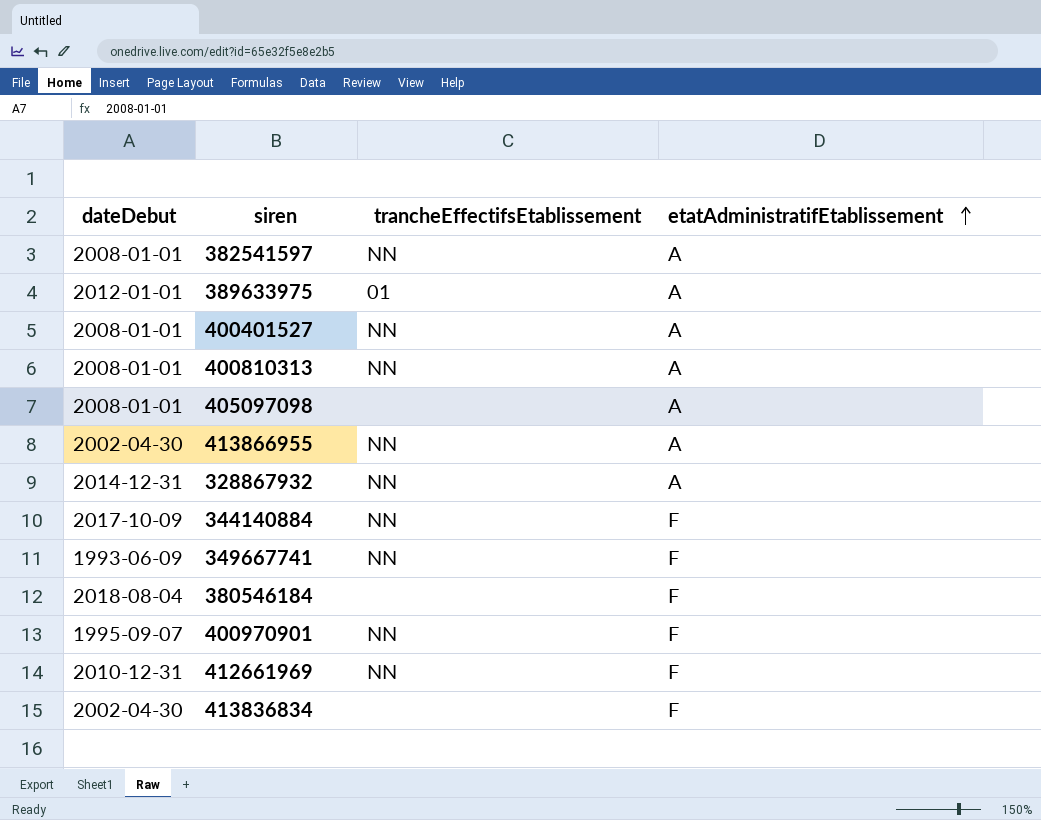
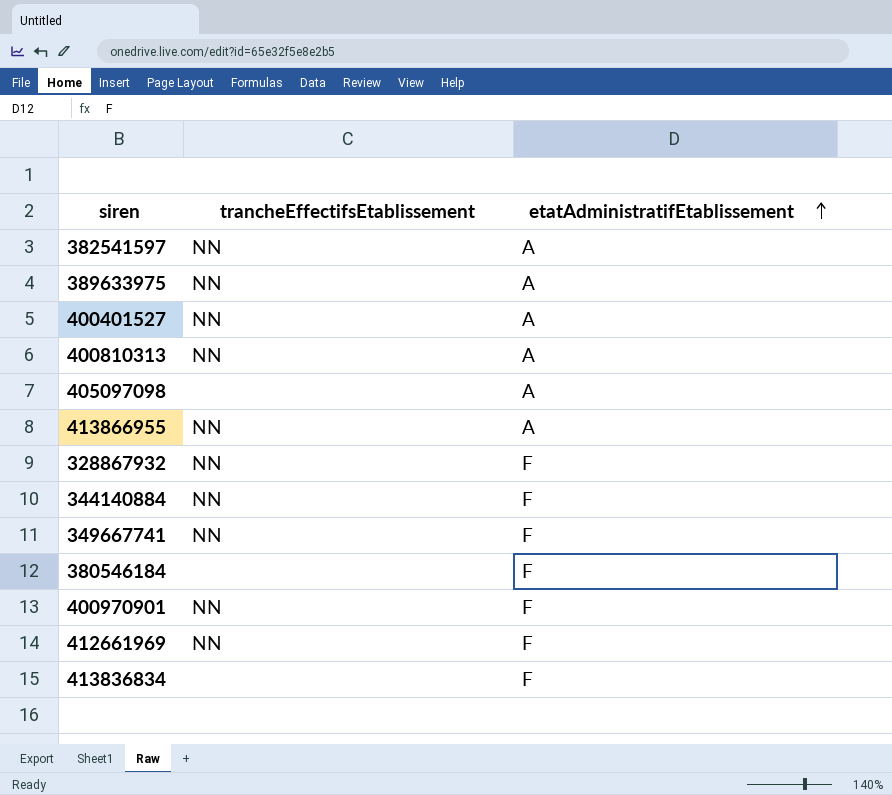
column dateDebut | position: 1 -> none
389633975 | trancheEffectifsEtablissement: 01 -> NN
328867932 | etatAdministratifEtablissement: A -> F

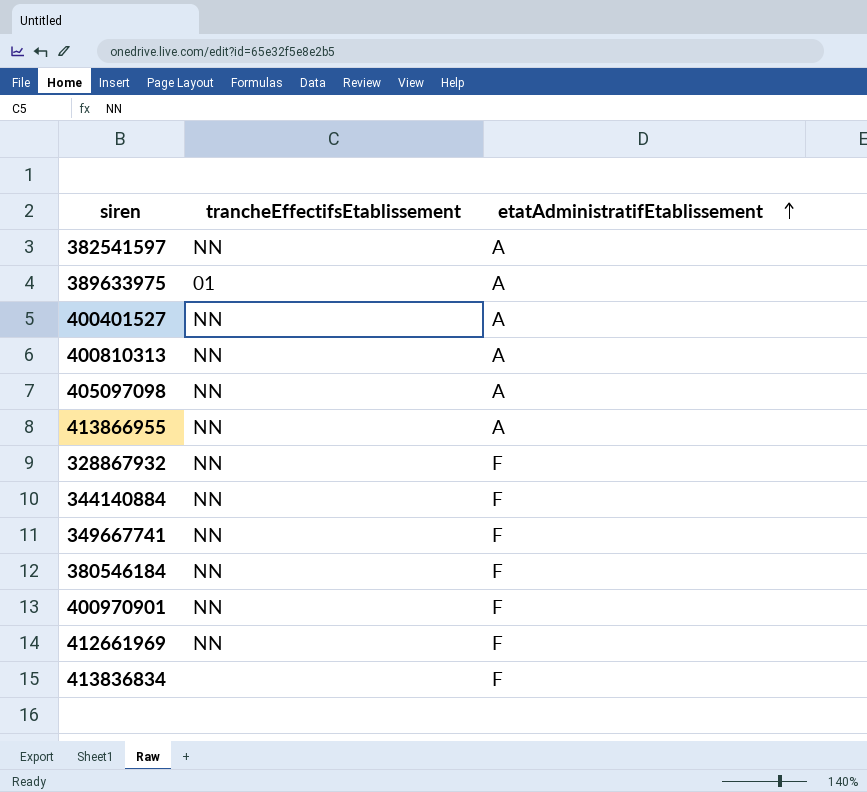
389633975 | trancheEffectifsEtablissement: NN -> 01
405097098 | trancheEffectifsEtablissement: none -> NN
380546184 | trancheEffectifsEtablissement: none -> NN

